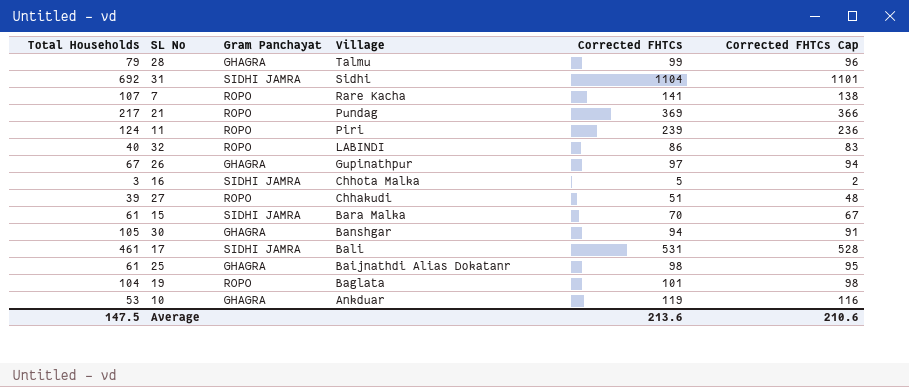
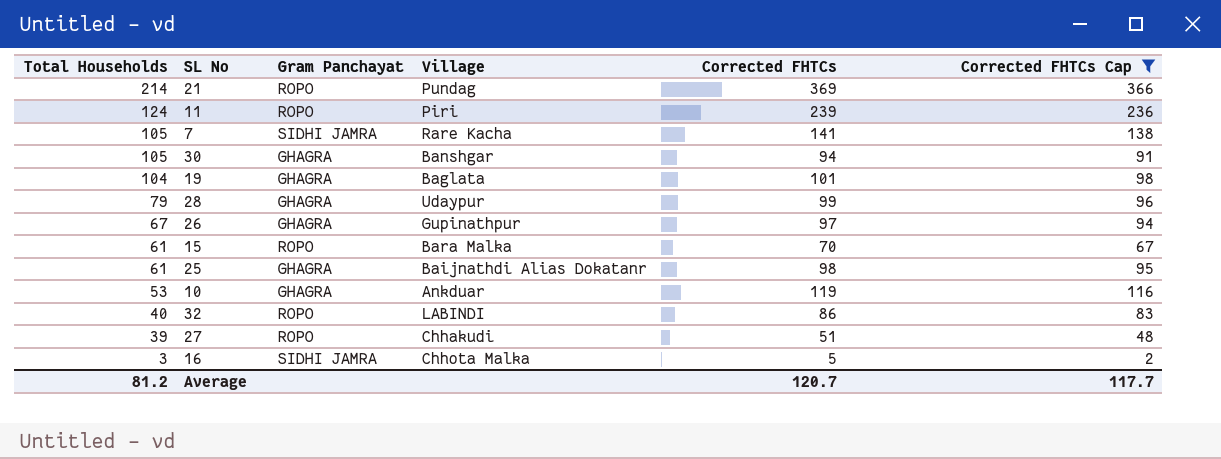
filter: none -> Corrected FHTCs Cap <= 366
row order: Village descending -> Total Households descending
21 | Total Households: 217 -> 214
7 | Total Households: 107 -> 105
7 | Gram Panchayat: ROPO -> SIDHI JAMRA
19 | Gram Panchayat: ROPO -> GHAGRA
28 | Village: Talmu -> Udaypur
15 | Gram Panchayat: SIDHI JAMRA -> ROPO
Average | Total Households: 147.5 -> 81.2
Average | Corrected FHTCs: 213.6 -> 120.7
Average | Corrected FHTCs Cap: 210.6 -> 117.7

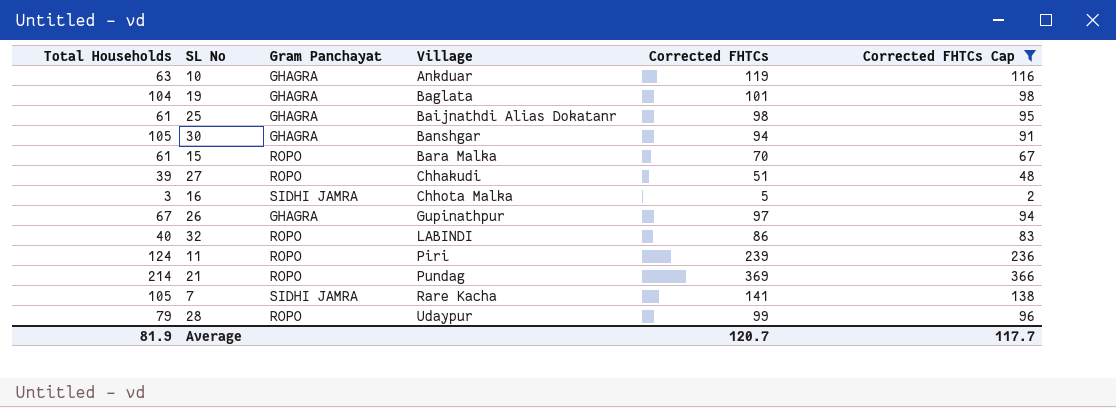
row order: Total Households descending -> Village ascending
10 | Total Households: 53 -> 63
28 | Gram Panchayat: GHAGRA -> ROPO
Average | Total Households: 81.2 -> 81.9

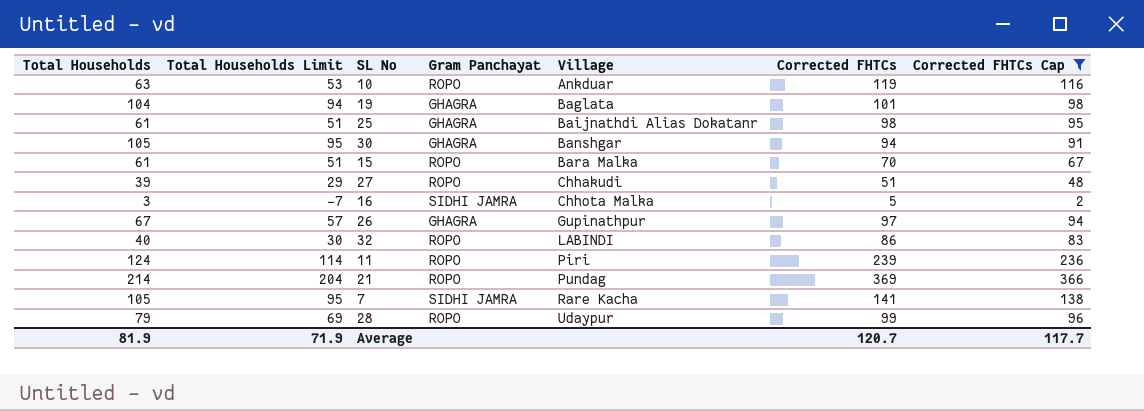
column Total Households Limit | formula: none -> [Total Households] - 10
10 | Gram Panchayat: GHAGRA -> ROPO

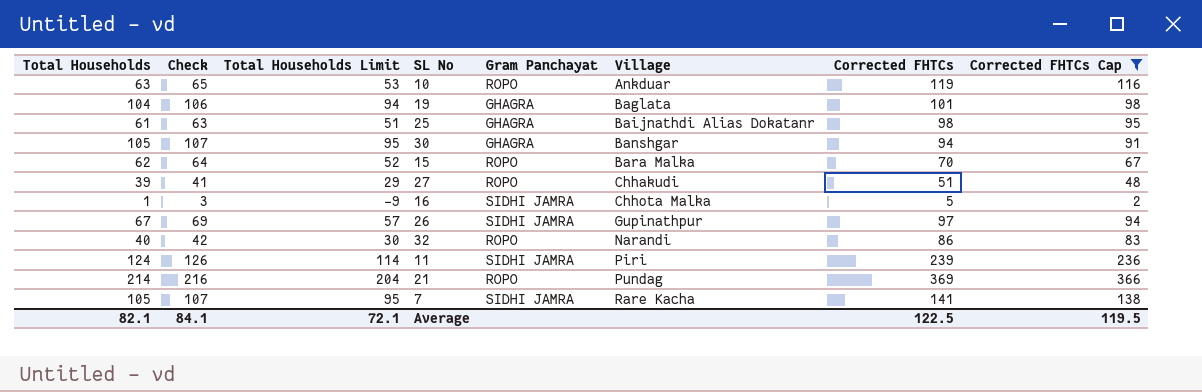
column Check | formula: none -> [Total Households] + 2
row 28: 79 | 69 | ROPO | Udaypur | 99 | 96 -> none
15 | Total Households: 61 -> 62
15 | Total Households Limit: 51 -> 52
16 | Total Households: 3 -> 1
16 | Total Households Limit: -7 -> -9
26 | Gram Panchayat: GHAGRA -> SIDHI JAMRA
32 | Village: LABINDI -> Narandi
11 | Gram Panchayat: ROPO -> SIDHI JAMRA
Average | Total Households: 81.9 -> 82.1
Average | Total Households Limit: 71.9 -> 72.1
Average | Corrected FHTCs: 120.7 -> 122.5
Average | Corrected FHTCs Cap: 117.7 -> 119.5

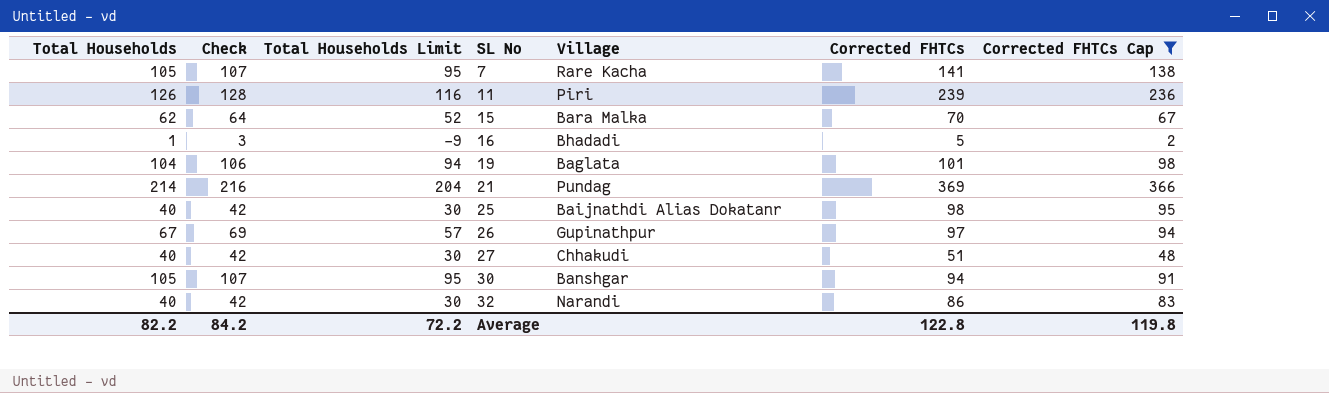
row order: Village ascending -> SL No ascending
column Gram Panchayat | position: 5 -> none
row 10: 63 | 65 | 53 | ROPO | Ankduar | 119 | 116 -> none
11 | Total Households: 124 -> 126
11 | Check: 126 -> 128
11 | Total Households Limit: 114 -> 116
16 | Village: Chhota Malka -> Bhadadi
25 | Total Households: 61 -> 40
25 | Check: 63 -> 42
25 | Total Households Limit: 51 -> 30
27 | Total Households: 39 -> 40
27 | Check: 41 -> 42
27 | Total Households Limit: 29 -> 30
Average | Total Households: 82.1 -> 82.2
Average | Check: 84.1 -> 84.2
Average | Total Households Limit: 72.1 -> 72.2
Average | Corrected FHTCs: 122.5 -> 122.8
Average | Corrected FHTCs Cap: 119.5 -> 119.8

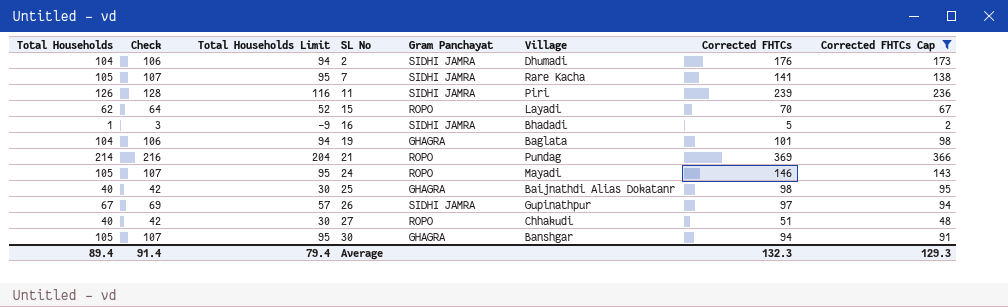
column Gram Panchayat | position: none -> 5
row 32: 40 | 42 | 30 | Narandi | 86 | 83 -> none
row 2: none -> 104 | 106 | 94 | SIDHI JAMRA | Dhumadi | 176 | 173
15 | Village: Bara Malka -> Layadi
row 24: none -> 105 | 107 | 95 | ROPO | Mayadi | 146 | 143
Average | Total Households: 82.2 -> 89.4
Average | Check: 84.2 -> 91.4
Average | Total Households Limit: 72.2 -> 79.4
Average | Corrected FHTCs: 122.8 -> 132.3
Average | Corrected FHTCs Cap: 119.8 -> 129.3

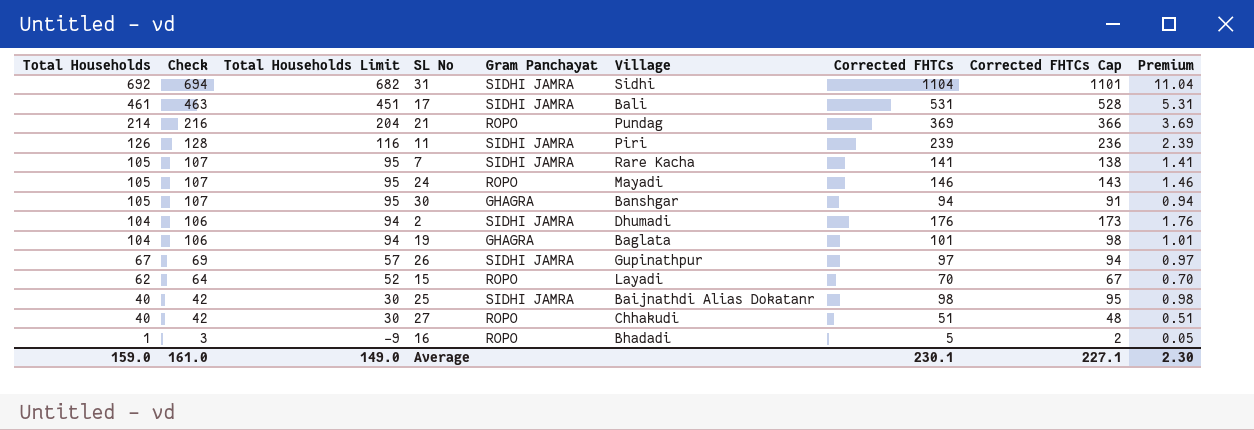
filter: Corrected FHTCs Cap <= 366 -> none
row order: SL No ascending -> Total Households descending
column Premium | formula: none -> [Corrected FHTCs] * 0.01
25 | Gram Panchayat: GHAGRA -> SIDHI JAMRA
16 | Gram Panchayat: SIDHI JAMRA -> ROPO
Average | Total Households: 89.4 -> 159.0
Average | Check: 91.4 -> 161.0
Average | Total Households Limit: 79.4 -> 149.0
Average | Corrected FHTCs: 132.3 -> 230.1
Average | Corrected FHTCs Cap: 129.3 -> 227.1

